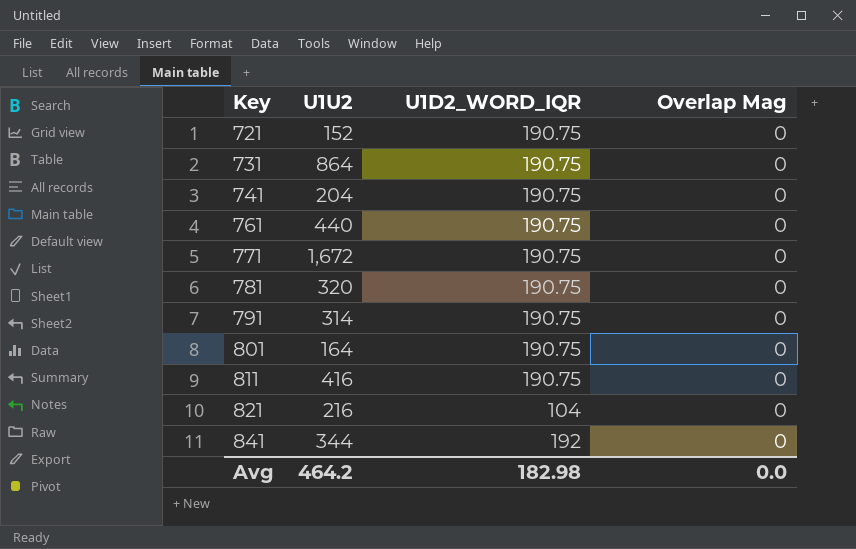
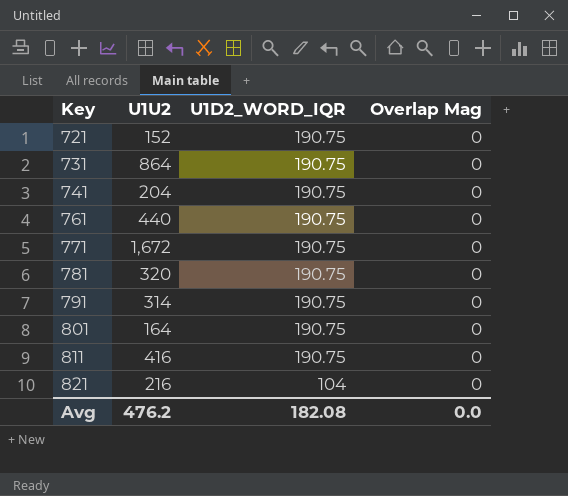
row 841: 344 | 192 | 0 -> none
Avg | U1U2: 464.2 -> 476.2
Avg | U1D2_WORD_IQR: 182.98 -> 182.08

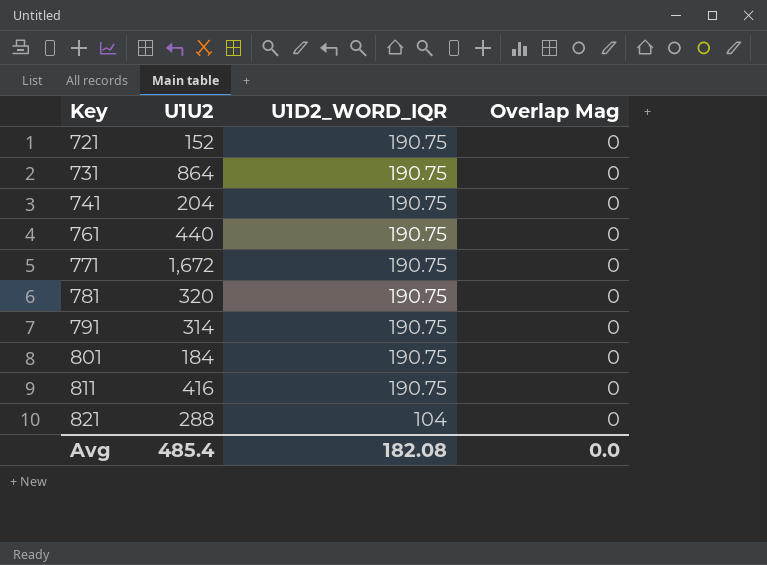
801 | U1U2: 164 -> 184
821 | U1U2: 216 -> 288
Avg | U1U2: 476.2 -> 485.4

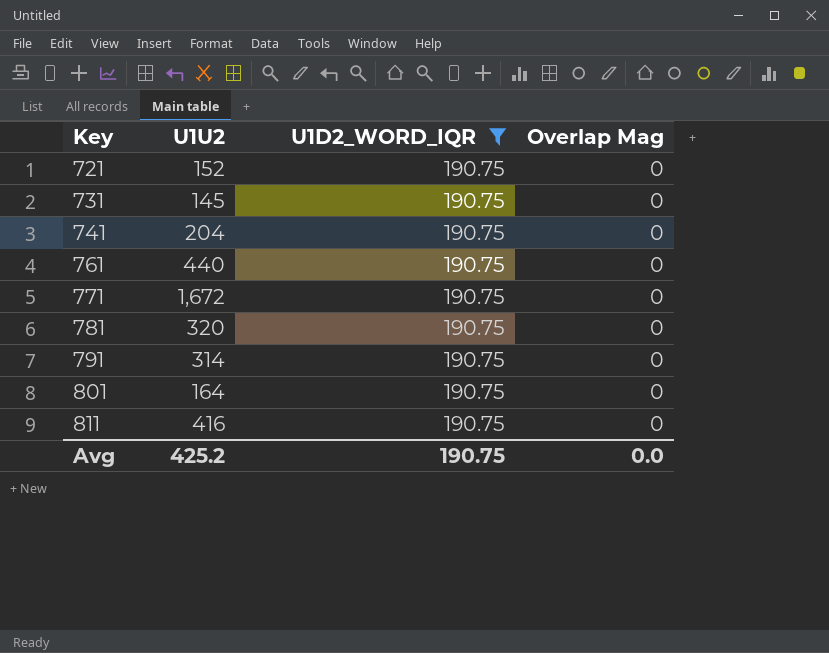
filter: none -> U1D2_WORD_IQR = 190.75
731 | U1U2: 864 -> 145
801 | U1U2: 184 -> 164
Avg | U1U2: 485.4 -> 425.2
Avg | U1D2_WORD_IQR: 182.08 -> 190.75

